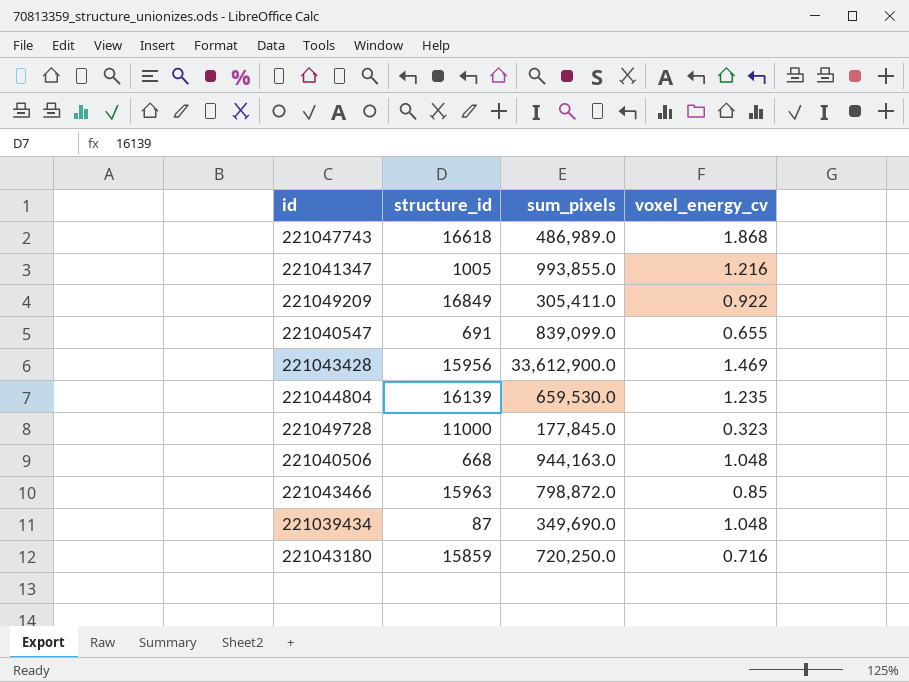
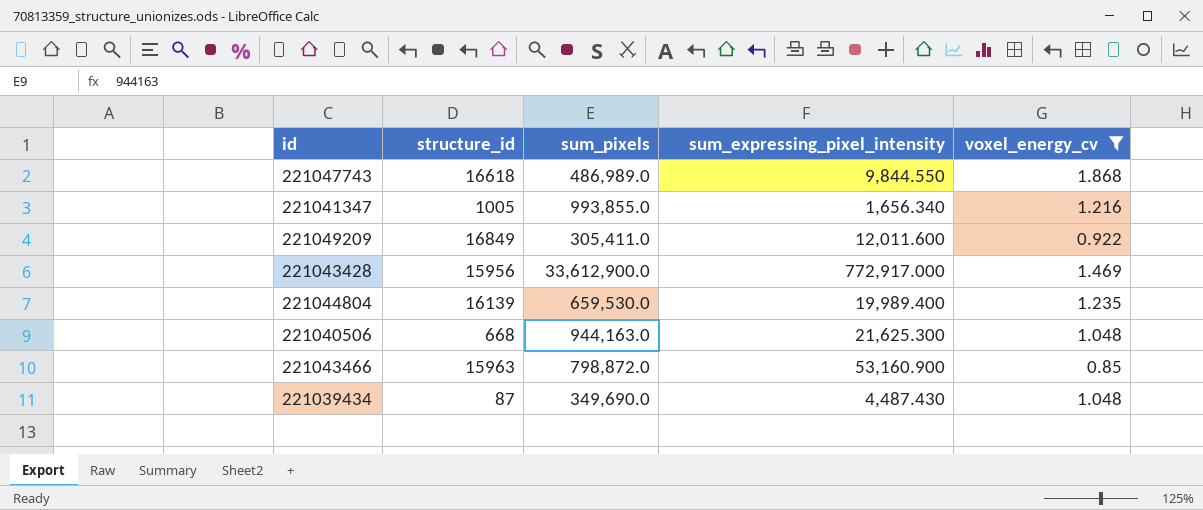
filter: none -> voxel_energy_cv >= 0.85
column sum_expressing_pixel_intensity | position: none -> 4

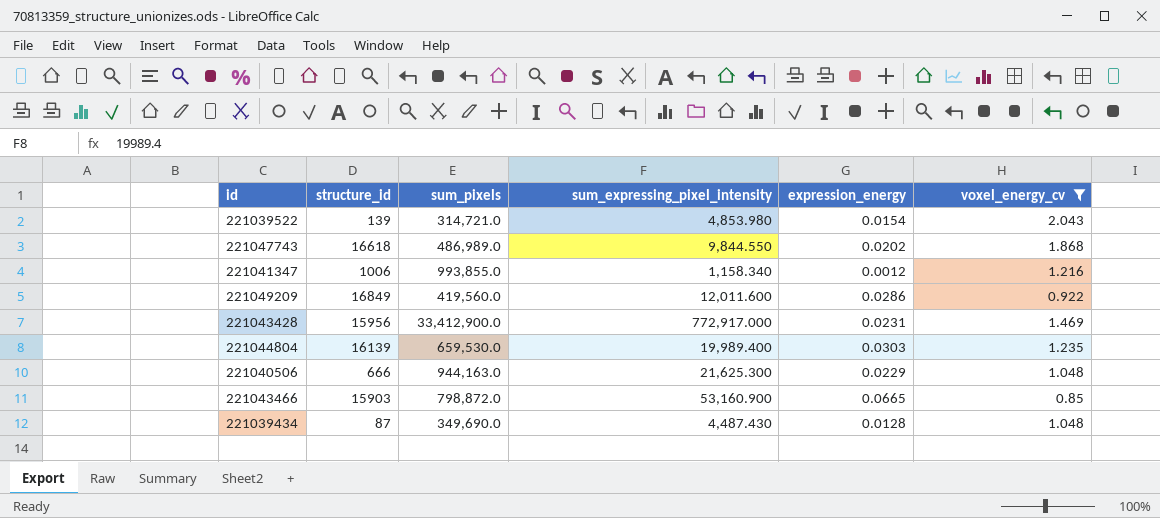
column expression_energy | formula: none -> [sum_expressing_pixel_intensity] / [sum_pixels]
row 221039522: none -> 139 | 314,721.0 | 4,853.980 | 0.0154 | 2.043
221041347 | structure_id: 1005 -> 1006
221041347 | sum_expressing_pixel_intensity: 1,656.340 -> 1,158.340
221049209 | sum_pixels: 305,411.0 -> 419,560.0
221043428 | sum_pixels: 33,612,900.0 -> 33,412,900.0
221040506 | structure_id: 668 -> 666
221043466 | structure_id: 15963 -> 15903

